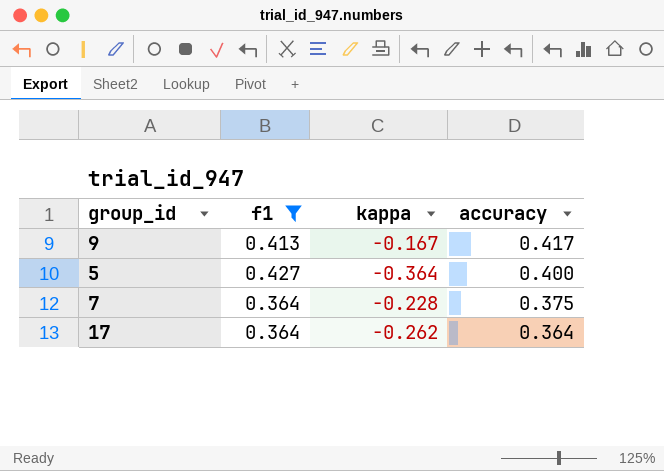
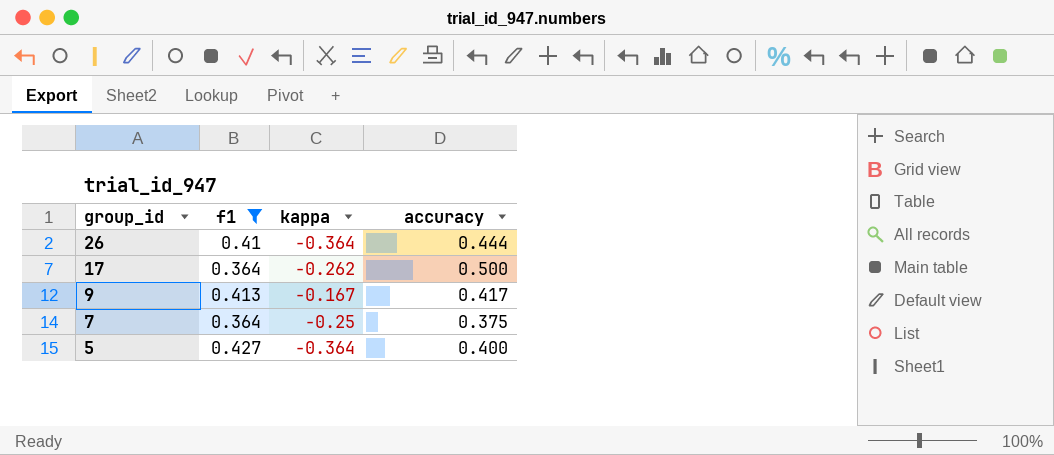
row order: accuracy descending -> group_id descending
row 26: none -> 0.41 | -0.364 | 0.444
17 | accuracy: 0.364 -> 0.500
7 | kappa: -0.228 -> -0.25

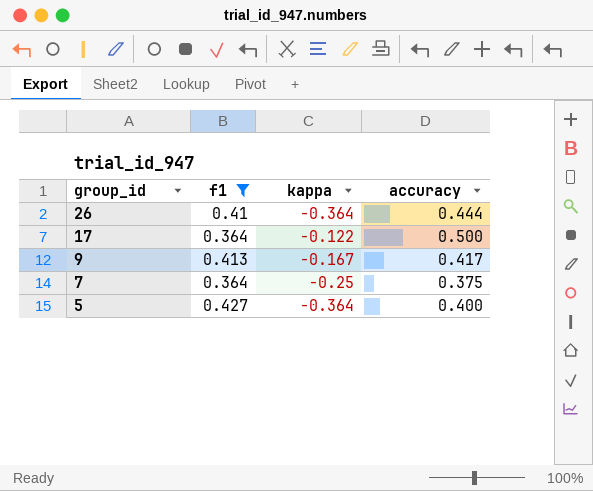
17 | kappa: -0.262 -> -0.122

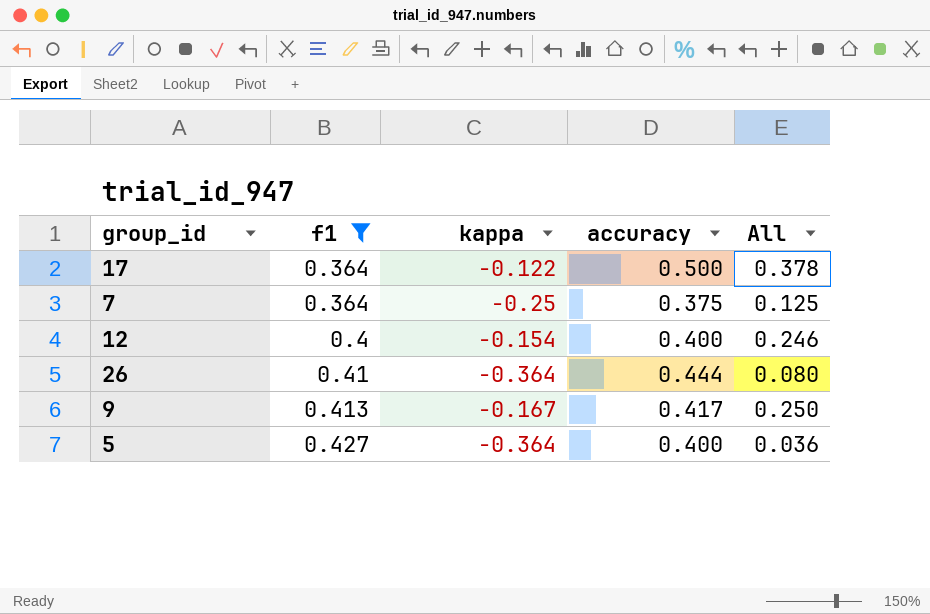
row order: group_id descending -> f1 ascending
column All | formula: none -> [kappa] + [accuracy]
row 12: none -> 0.4 | -0.154 | 0.400 | 0.246

